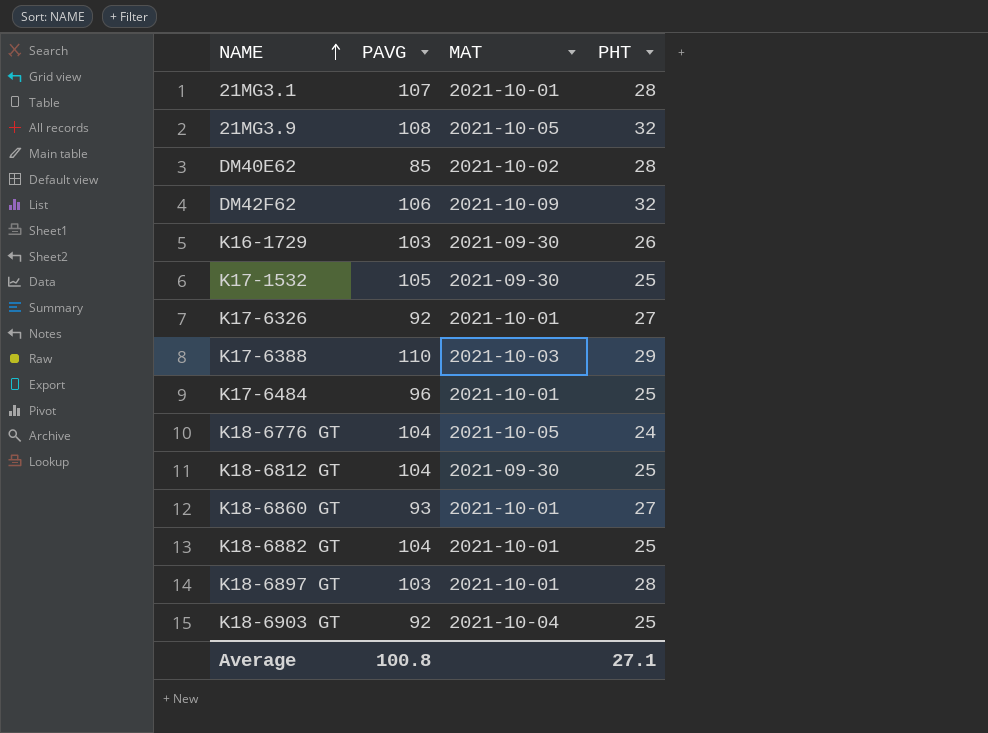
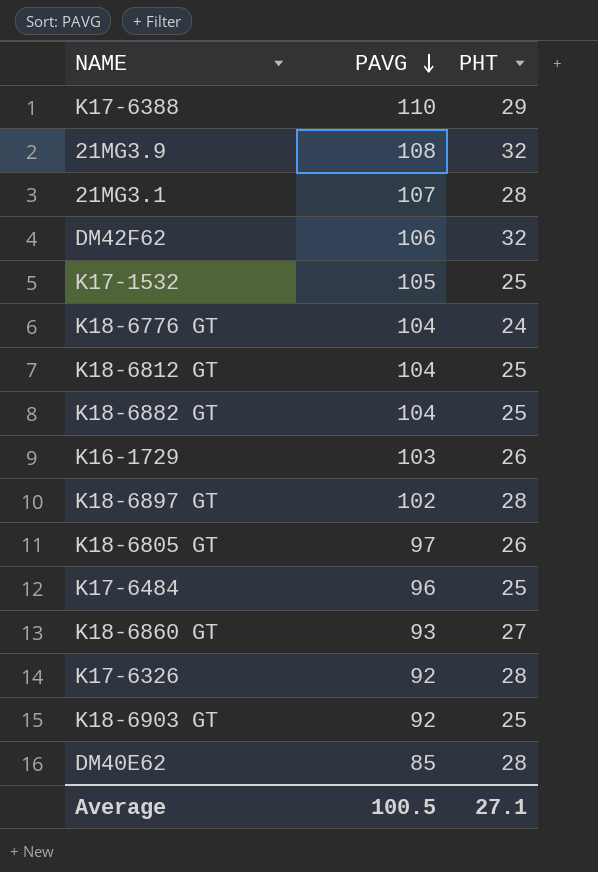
row order: NAME ascending -> PAVG descending
column MAT | position: 3 -> none
K18-6897 GT | PAVG: 103 -> 102
row K18-6805 GT: none -> 97 | 26
K17-6326 | PHT: 27 -> 28
Average | PAVG: 100.8 -> 100.5

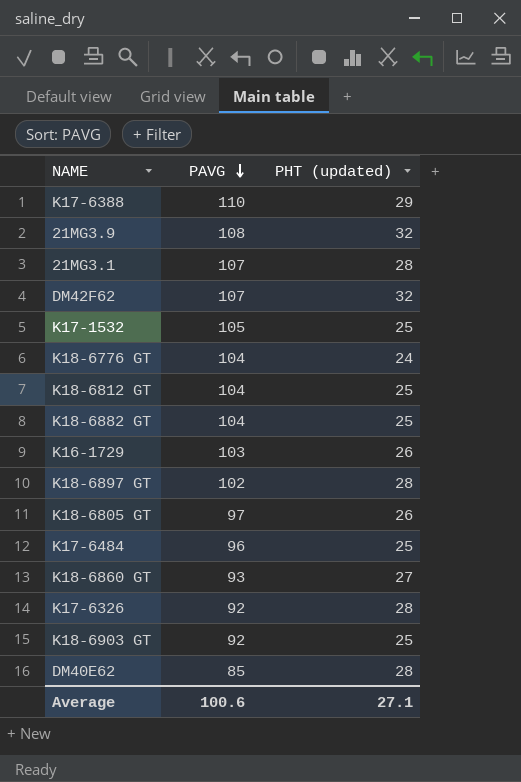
column name: PHT -> PHT (updated)
DM42F62 | PAVG: 106 -> 107
Average | PAVG: 100.5 -> 100.6

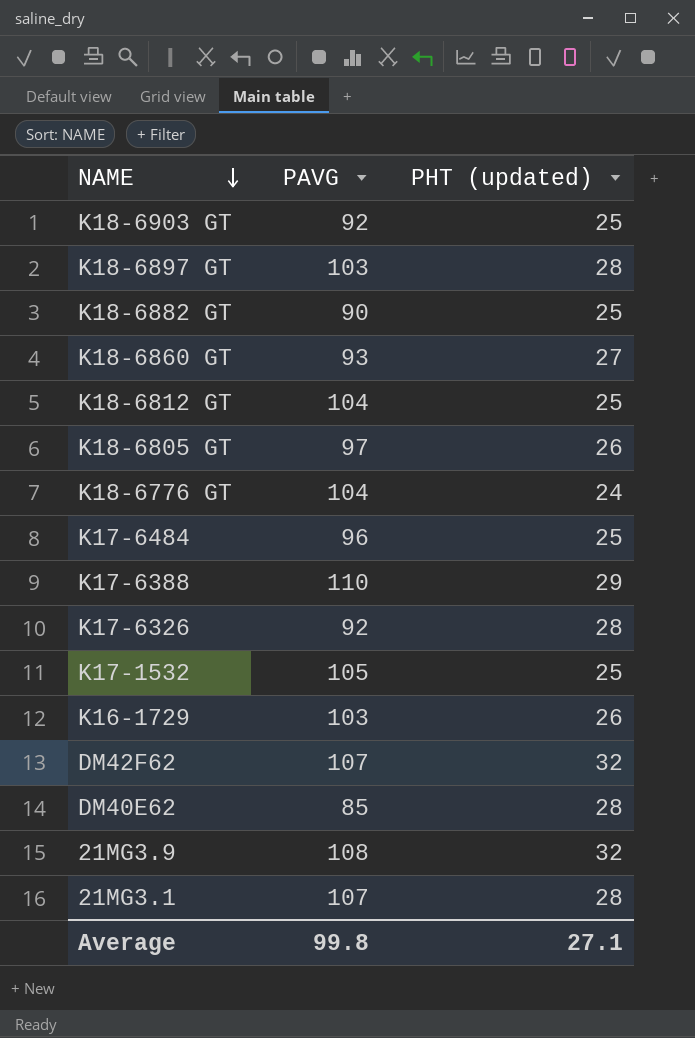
row order: PAVG descending -> NAME descending
K18-6897 GT | PAVG: 102 -> 103
K18-6882 GT | PAVG: 104 -> 90
Average | PAVG: 100.6 -> 99.8

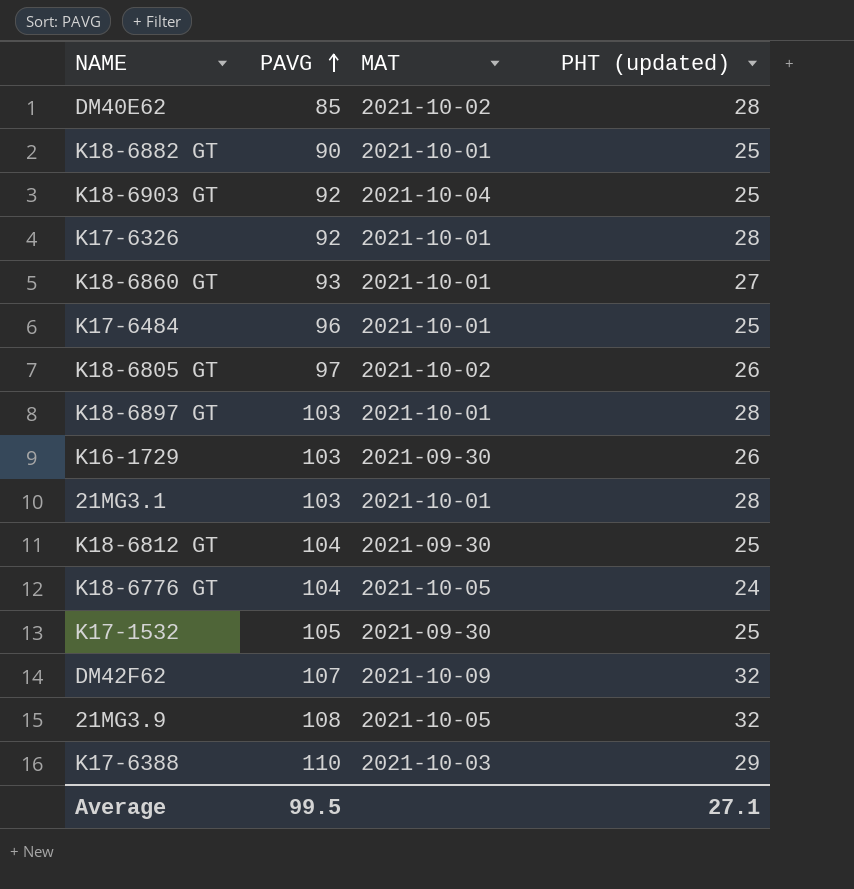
row order: NAME descending -> PAVG ascending
column MAT | position: none -> 3
21MG3.1 | PAVG: 107 -> 103
Average | PAVG: 99.8 -> 99.5

